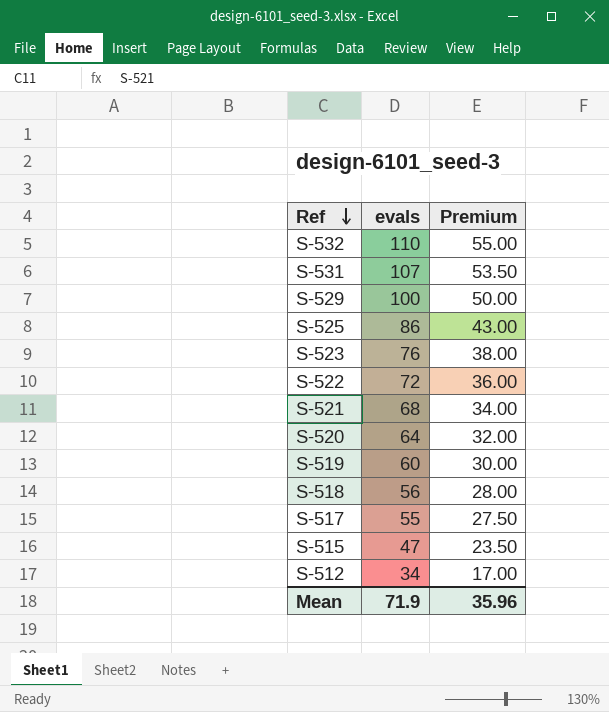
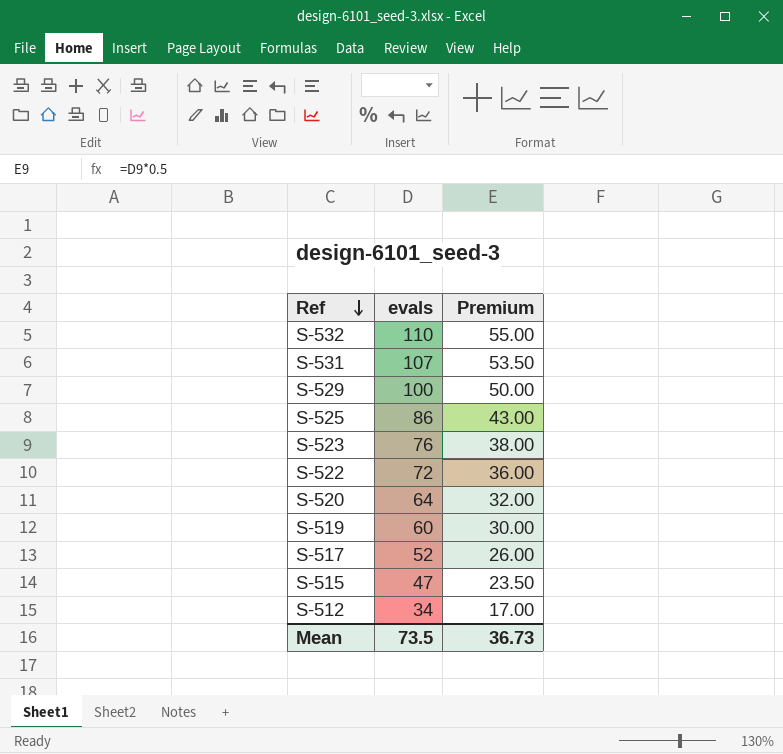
row S-521: 68 | 34.00 -> none
row S-518: 56 | 28.00 -> none
S-517 | evals: 55 -> 52
S-517 | Premium: 27.50 -> 26.00
Mean | evals: 71.9 -> 73.5
Mean | Premium: 35.96 -> 36.73

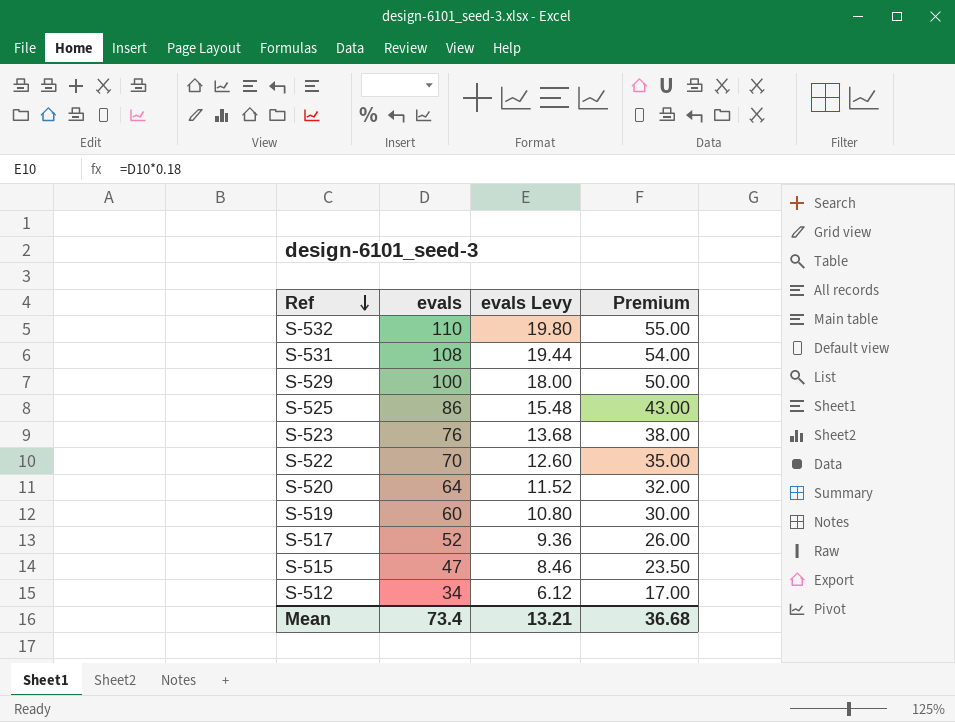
column evals Levy | formula: none -> [evals] * 0.18
S-531 | evals: 107 -> 108
S-531 | Premium: 53.50 -> 54.00
S-522 | evals: 72 -> 70
S-522 | Premium: 36.00 -> 35.00
Mean | evals: 73.5 -> 73.4
Mean | Premium: 36.73 -> 36.68

